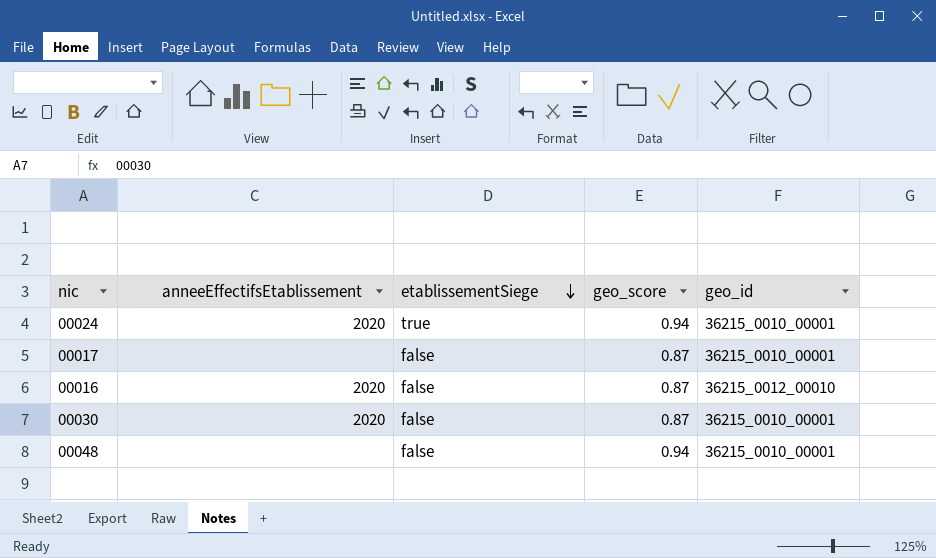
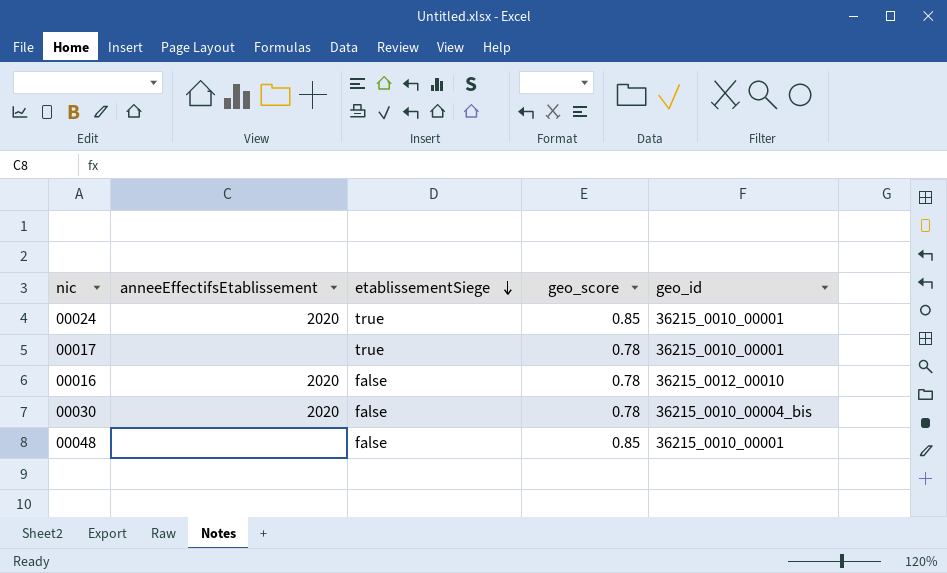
00024 | geo_score: 0.94 -> 0.85
00017 | etablissementSiege: false -> true
00017 | geo_score: 0.87 -> 0.78
00016 | geo_score: 0.87 -> 0.78
00030 | geo_score: 0.87 -> 0.78
00030 | geo_id: 36215_0010_00001 -> 36215_0010_00004_bis
00048 | geo_score: 0.94 -> 0.85

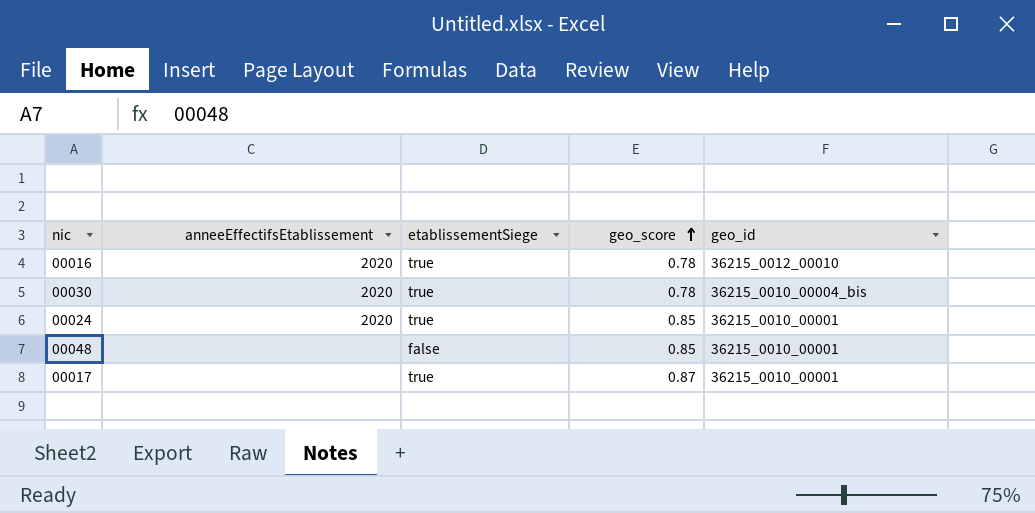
row order: etablissementSiege descending -> geo_score ascending
00016 | etablissementSiege: false -> true
00030 | etablissementSiege: false -> true
00017 | geo_score: 0.78 -> 0.87

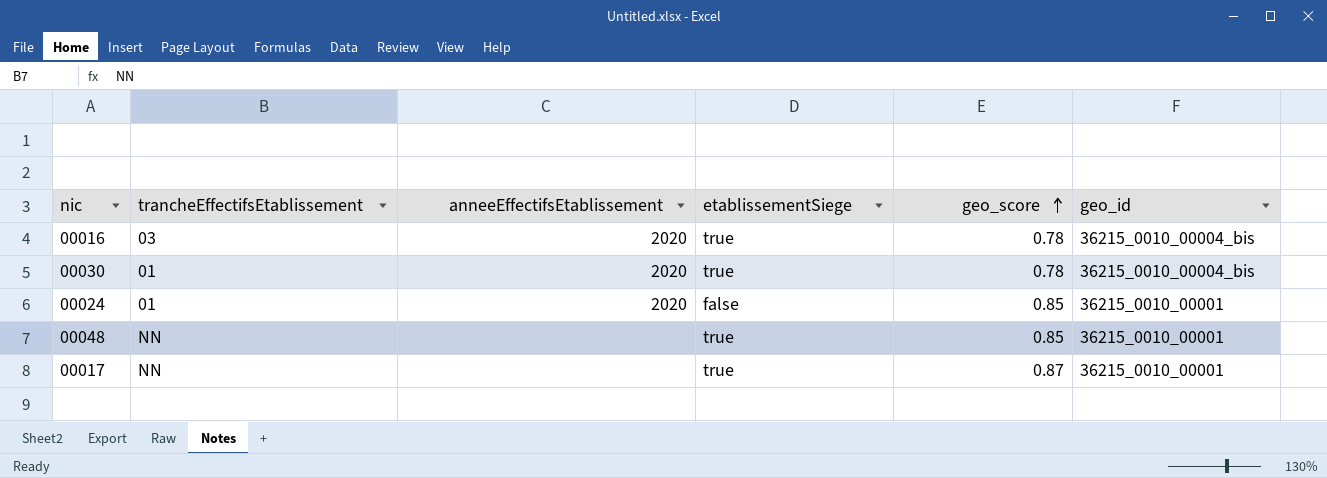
column trancheEffectifsEtablissement | position: none -> 2
00016 | geo_id: 36215_0012_00010 -> 36215_0010_00004_bis
00024 | etablissementSiege: true -> false
00048 | etablissementSiege: false -> true

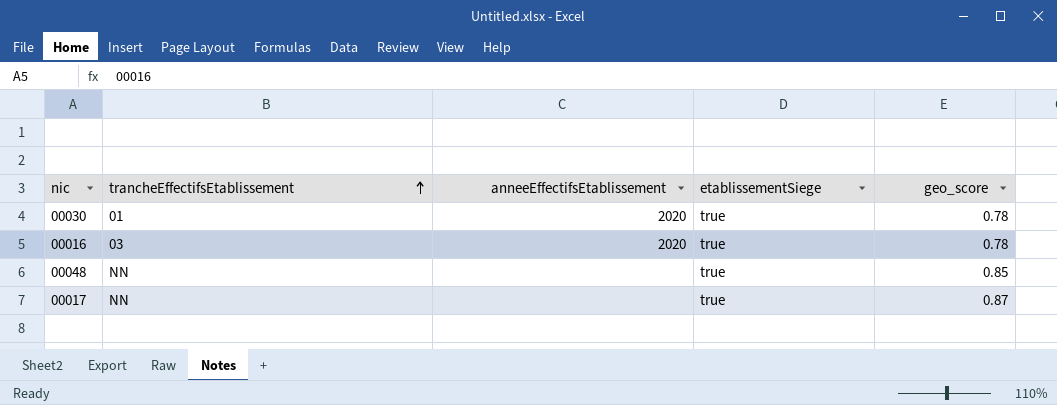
row order: geo_score ascending -> trancheEffectifsEtablissement ascending
column geo_id | position: 6 -> none
row 00024: 01 | 2020 | false | 0.85 | 36215_0010_00001 -> none

